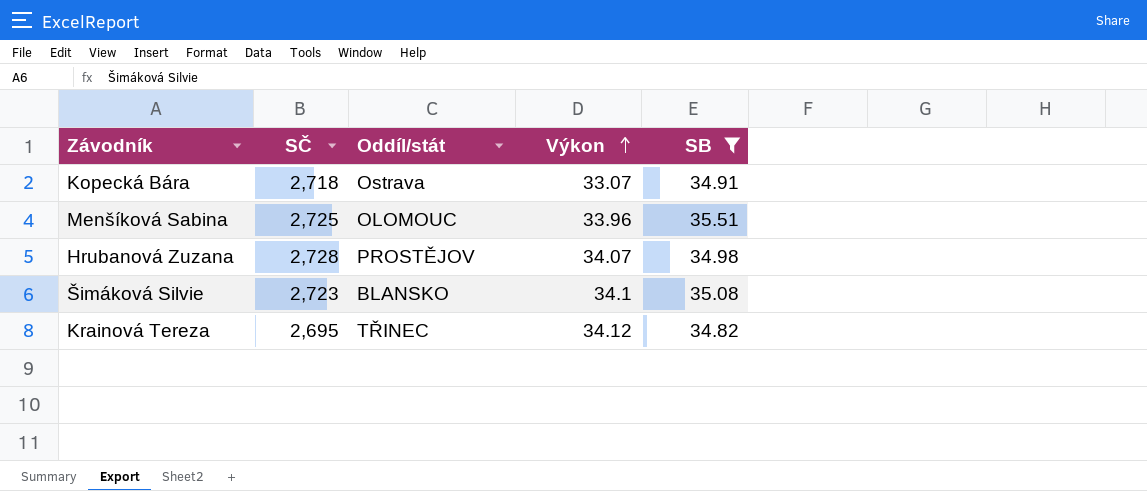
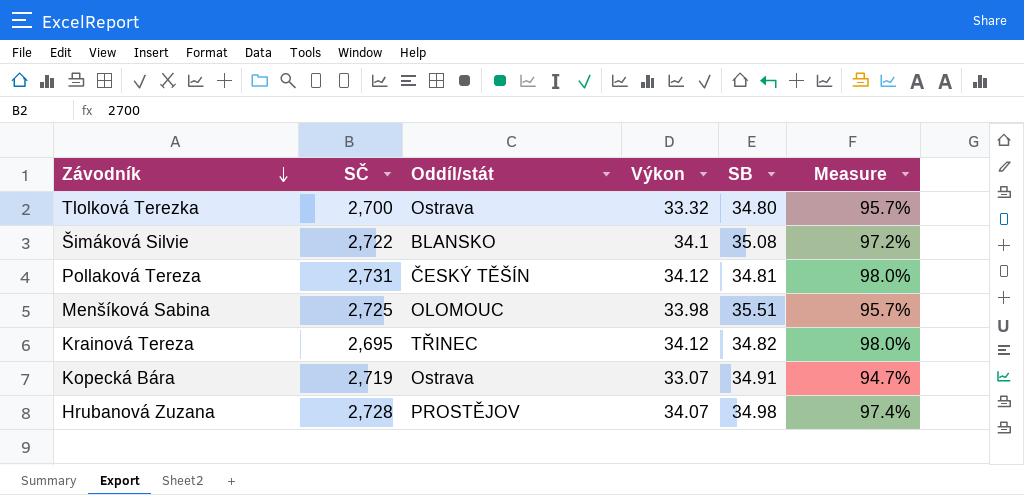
filter: SB >= 34.82 -> none
row order: Výkon ascending -> Závodník descending
column Measure | formula: none -> [Výkon] / [SB]
Šimáková Silvie | SČ: 2,723 -> 2,722
Menšíková Sabina | Výkon: 33.96 -> 33.98
Kopecká Bára | SČ: 2,718 -> 2,719

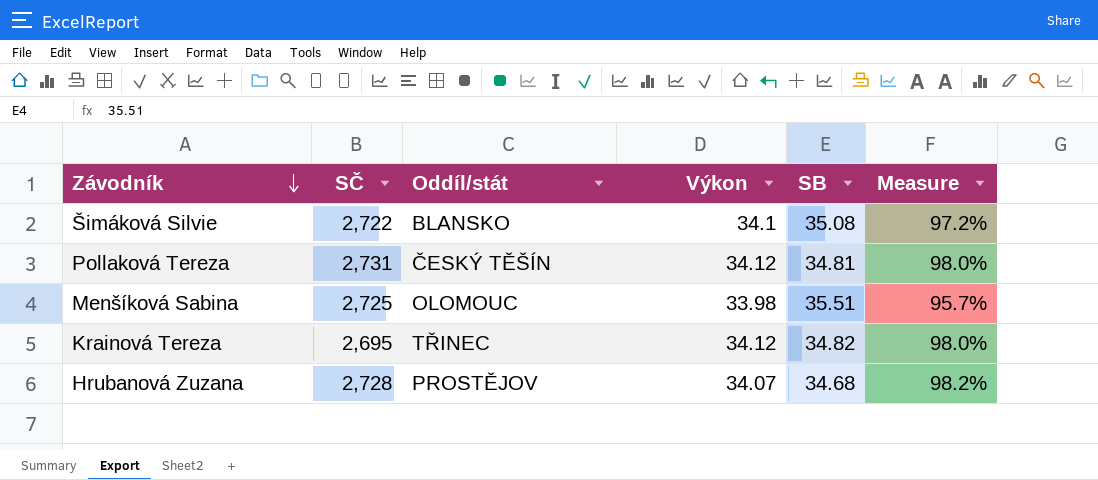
row Tlolková Terezka: 2,700 | Ostrava | 33.32 | 34.80 | 95.7% -> none
row Kopecká Bára: 2,719 | Ostrava | 33.07 | 34.91 | 94.7% -> none
Hrubanová Zuzana | SB: 34.98 -> 34.68
Hrubanová Zuzana | Measure: 97.4% -> 98.2%

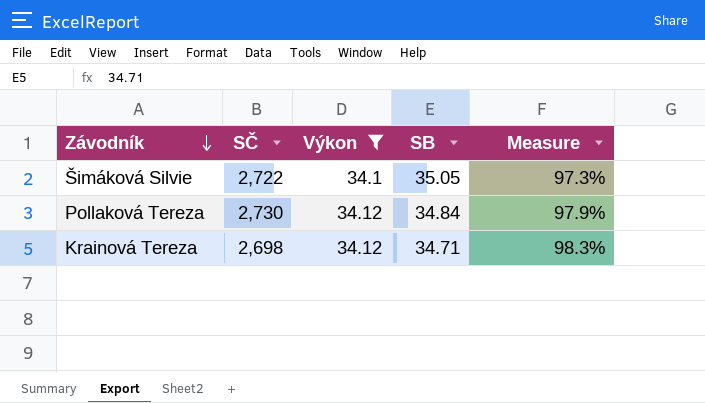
filter: none -> Výkon >= 34.1
column Oddíl/stát | position: 3 -> none
Šimáková Silvie | SB: 35.08 -> 35.05
Šimáková Silvie | Measure: 97.2% -> 97.3%
Pollaková Tereza | SČ: 2,731 -> 2,730
Pollaková Tereza | SB: 34.81 -> 34.84
Pollaková Tereza | Measure: 98.0% -> 97.9%
Krainová Tereza | SČ: 2,695 -> 2,698
Krainová Tereza | SB: 34.82 -> 34.71
Krainová Tereza | Measure: 98.0% -> 98.3%

